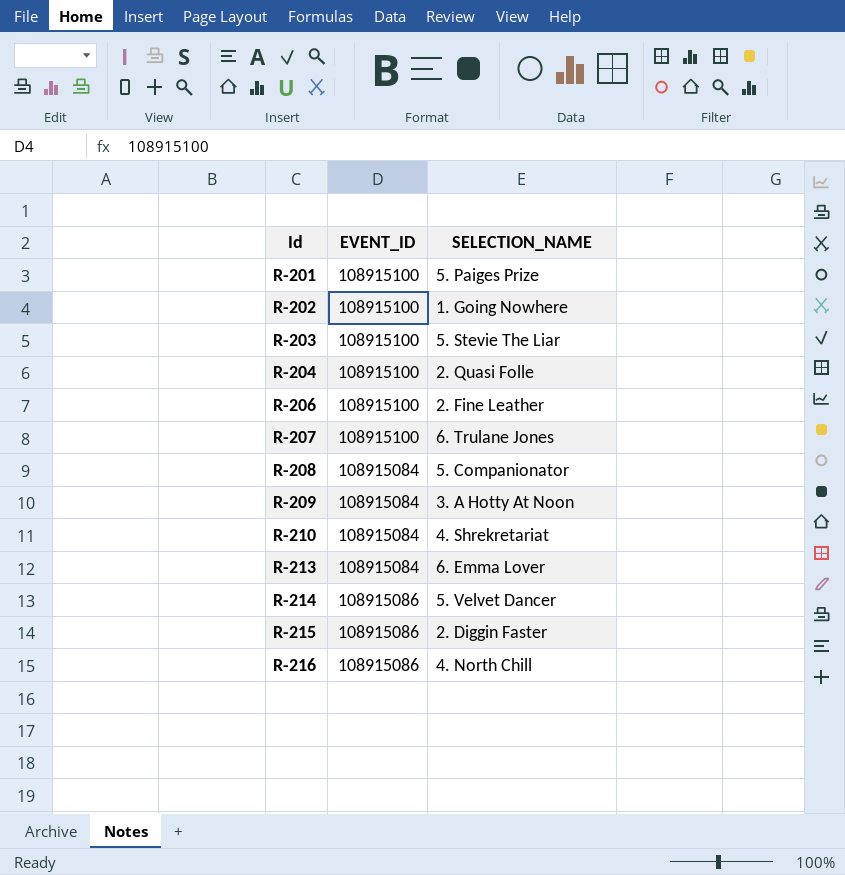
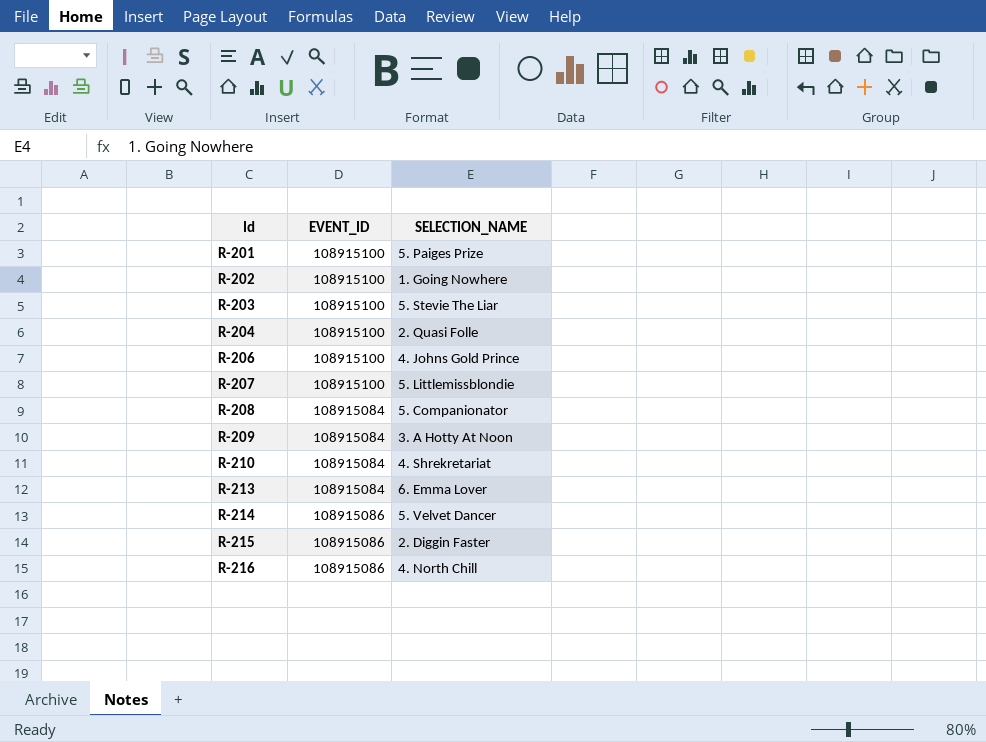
R-206 | SELECTION_NAME: 2. Fine Leather -> 4. Johns Gold Prince
R-207 | SELECTION_NAME: 6. Trulane Jones -> 5. Littlemissblondie

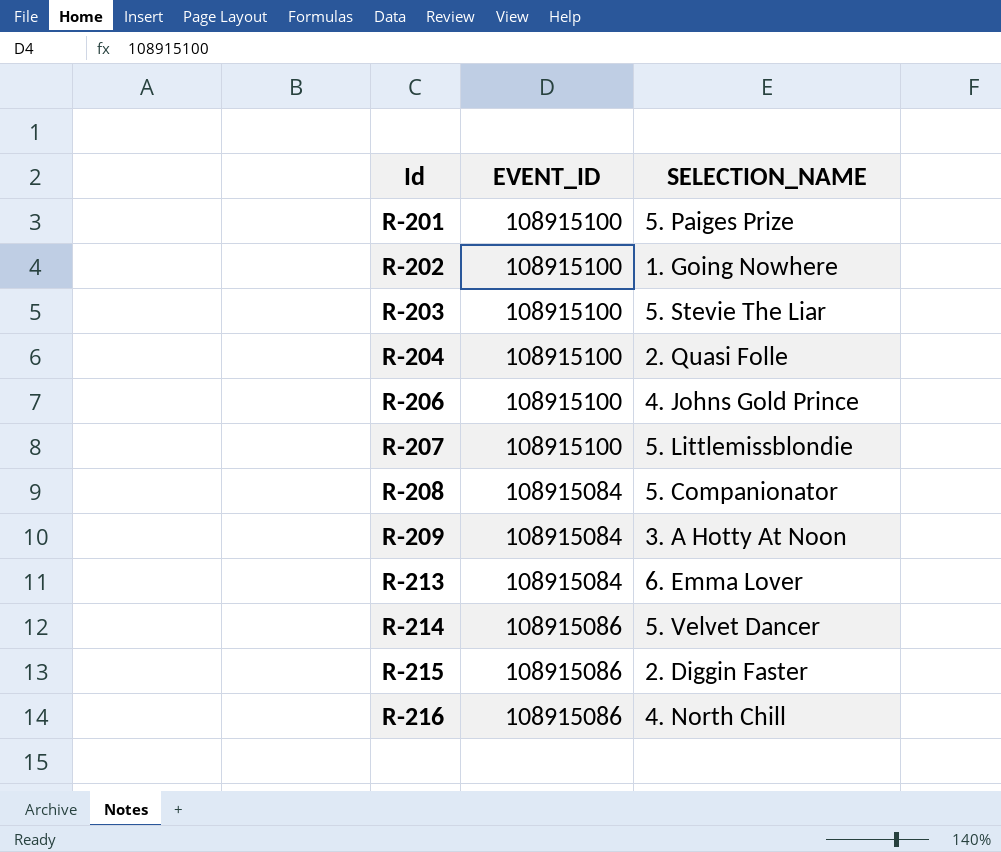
row R-210: 108915084 | 4. Shrekretariat -> none

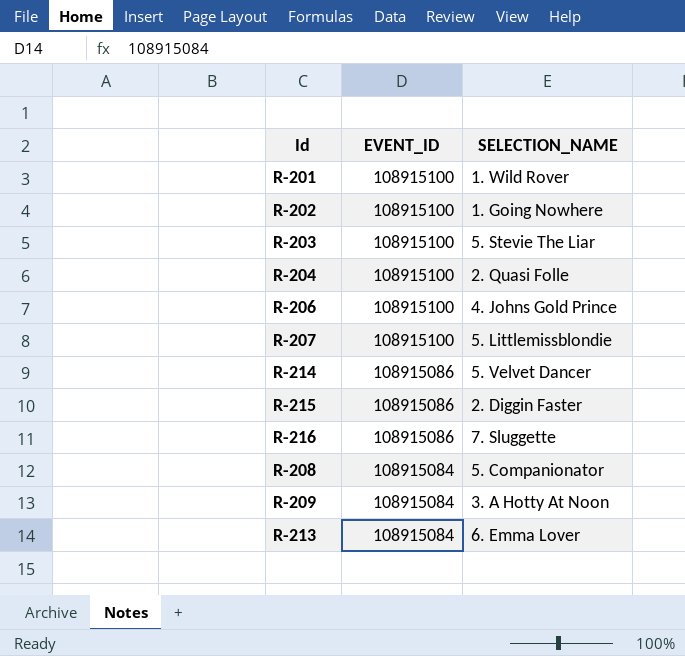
row order: Id ascending -> EVENT_ID descending
R-201 | SELECTION_NAME: 5. Paiges Prize -> 1. Wild Rover
R-216 | SELECTION_NAME: 4. North Chill -> 7. Sluggette

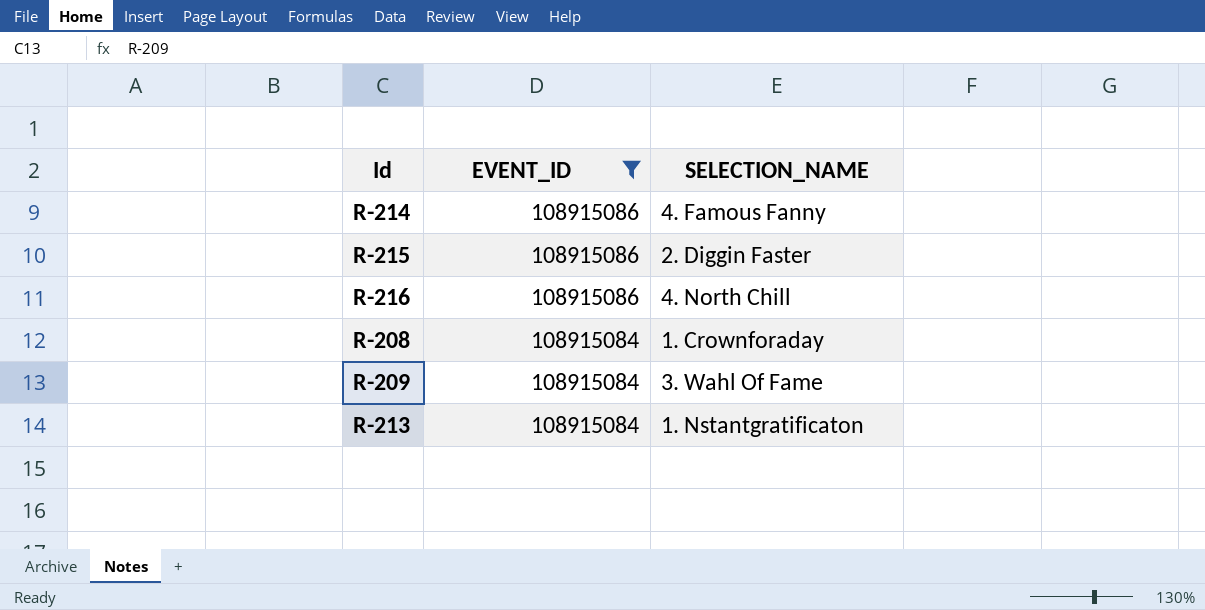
filter: none -> EVENT_ID != 108915100
R-214 | SELECTION_NAME: 5. Velvet Dancer -> 4. Famous Fanny
R-216 | SELECTION_NAME: 7. Sluggette -> 4. North Chill
R-208 | SELECTION_NAME: 5. Companionator -> 1. Crownforaday
R-209 | SELECTION_NAME: 3. A Hotty At Noon -> 3. Wahl Of Fame
R-213 | SELECTION_NAME: 6. Emma Lover -> 1. Nstantgratificaton

